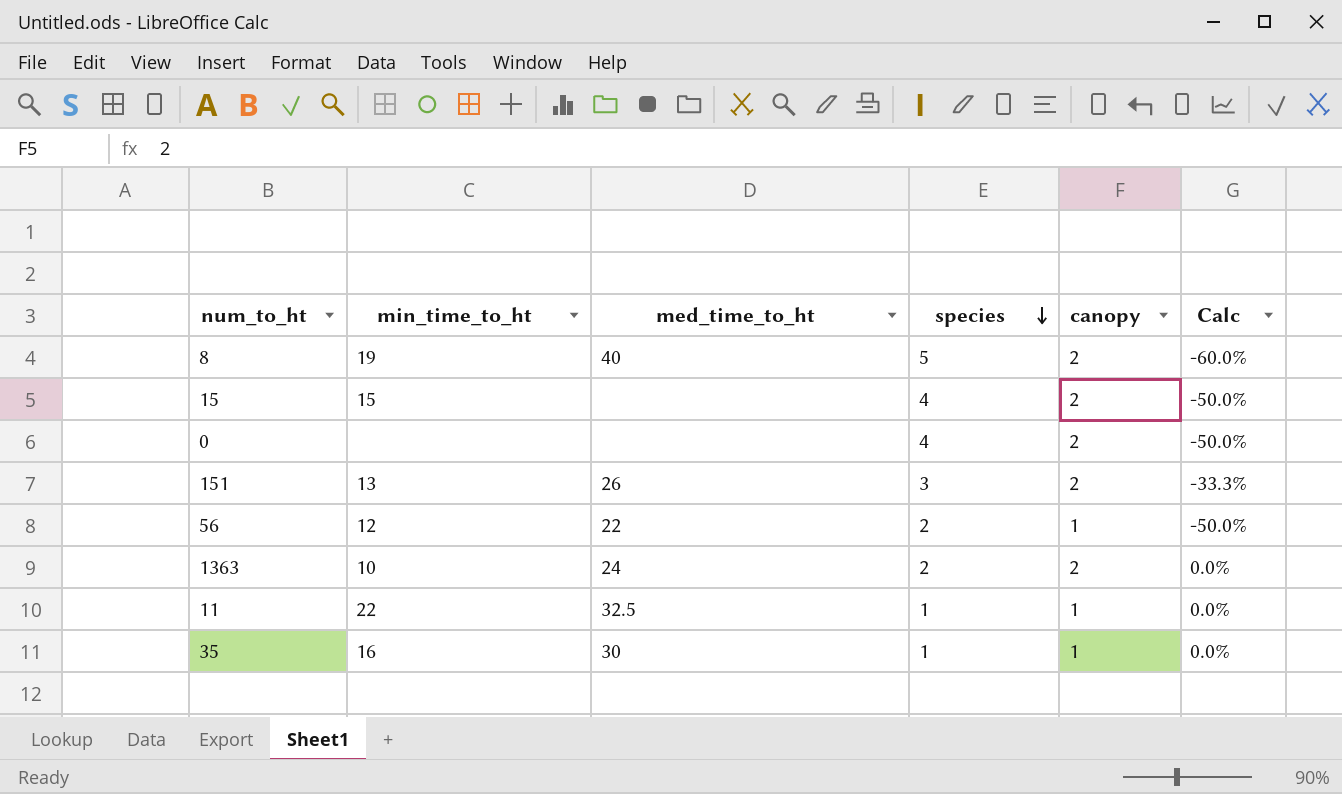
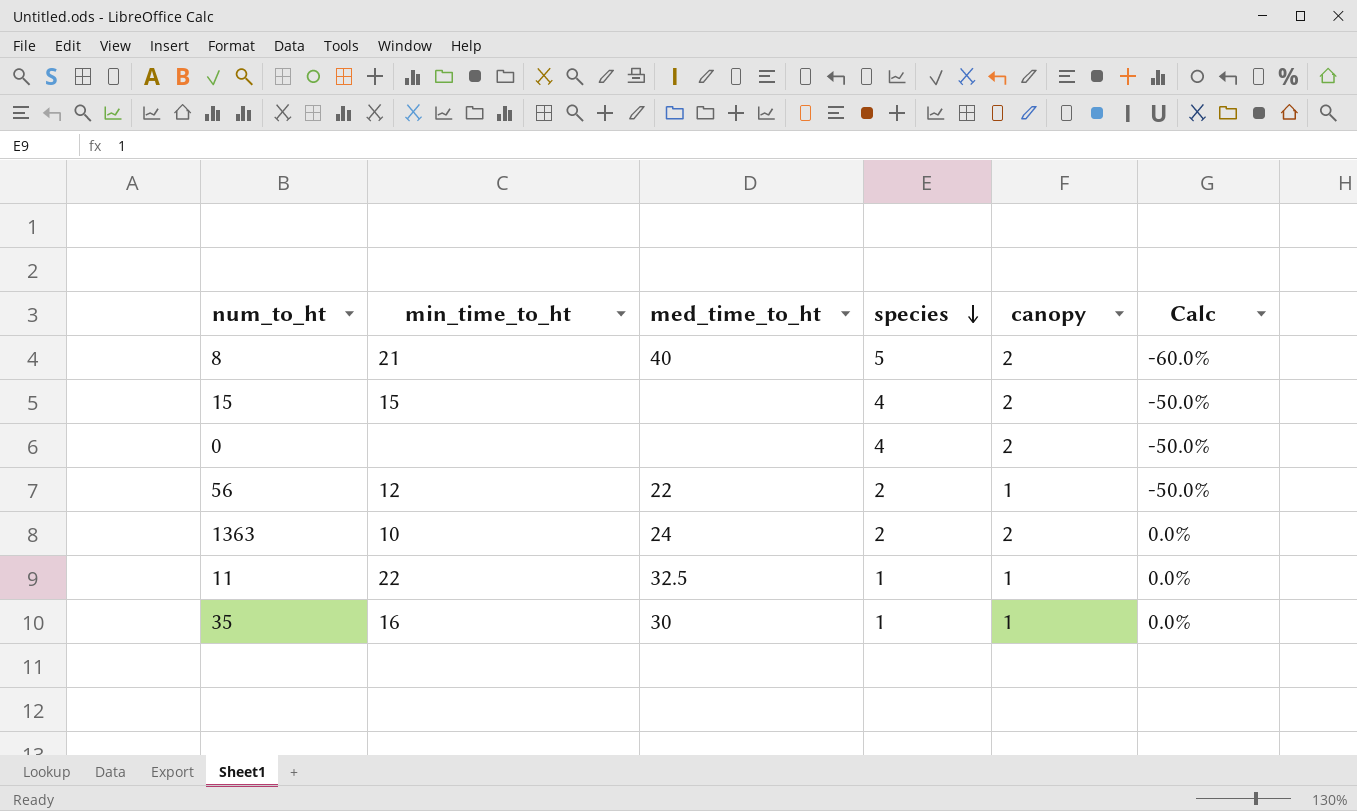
row 151: 13 | 26 | 3 | 2 | -33.3% -> none
8 | min_time_to_ht: 19 -> 21

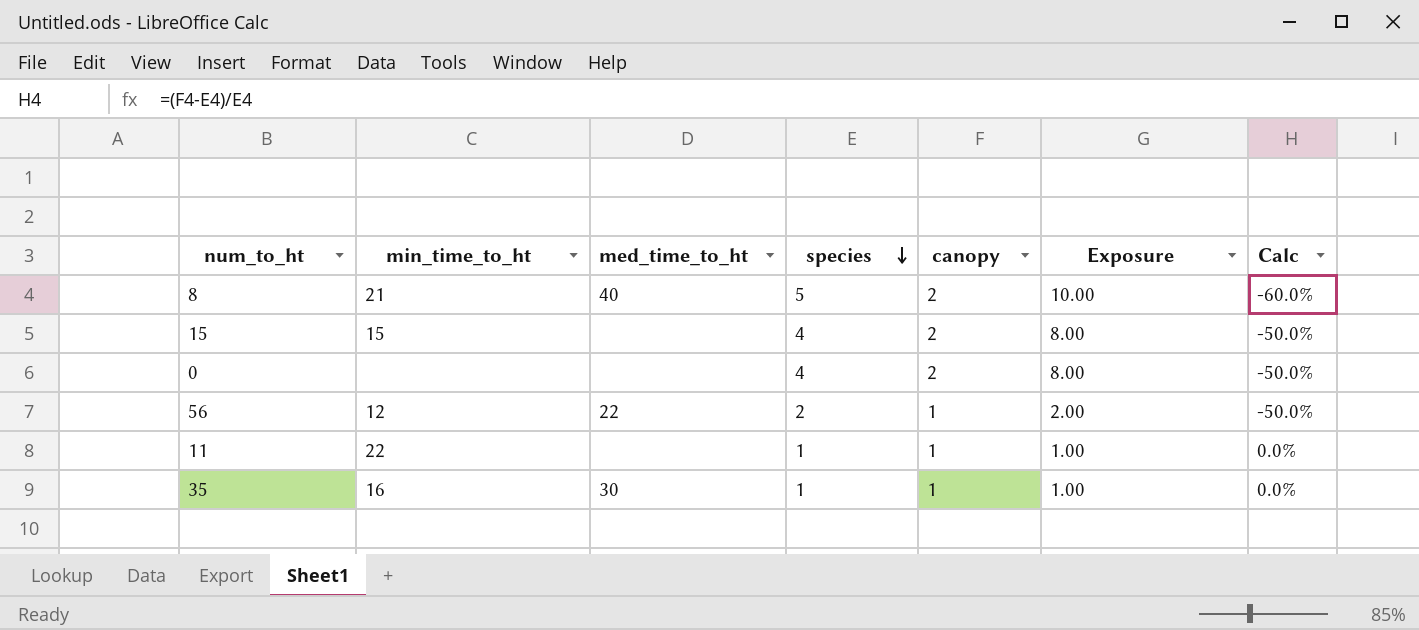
column Exposure | formula: none -> [species] * [canopy]
row 1363: 10 | 24 | 2 | 2 | 0.0% -> none
11 | med_time_to_ht: 32.5 -> none

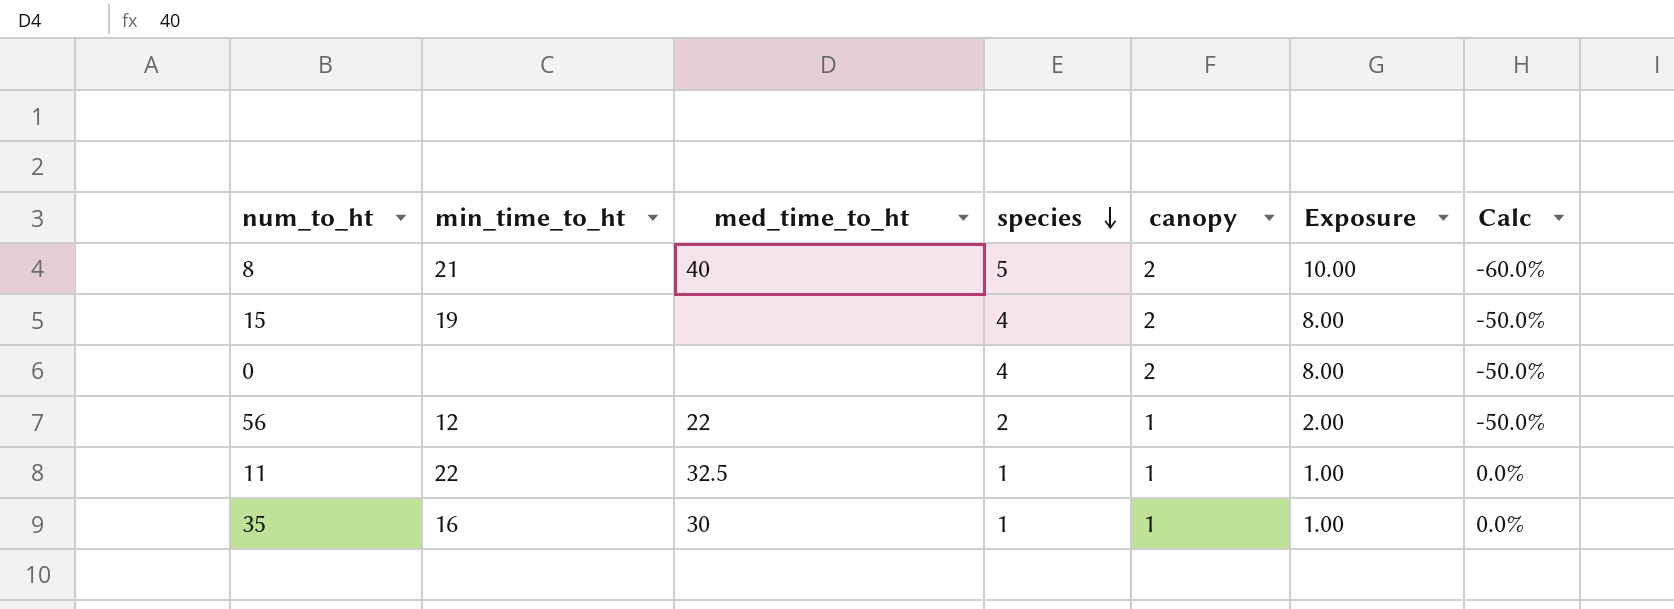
15 | min_time_to_ht: 15 -> 19
11 | med_time_to_ht: none -> 32.5

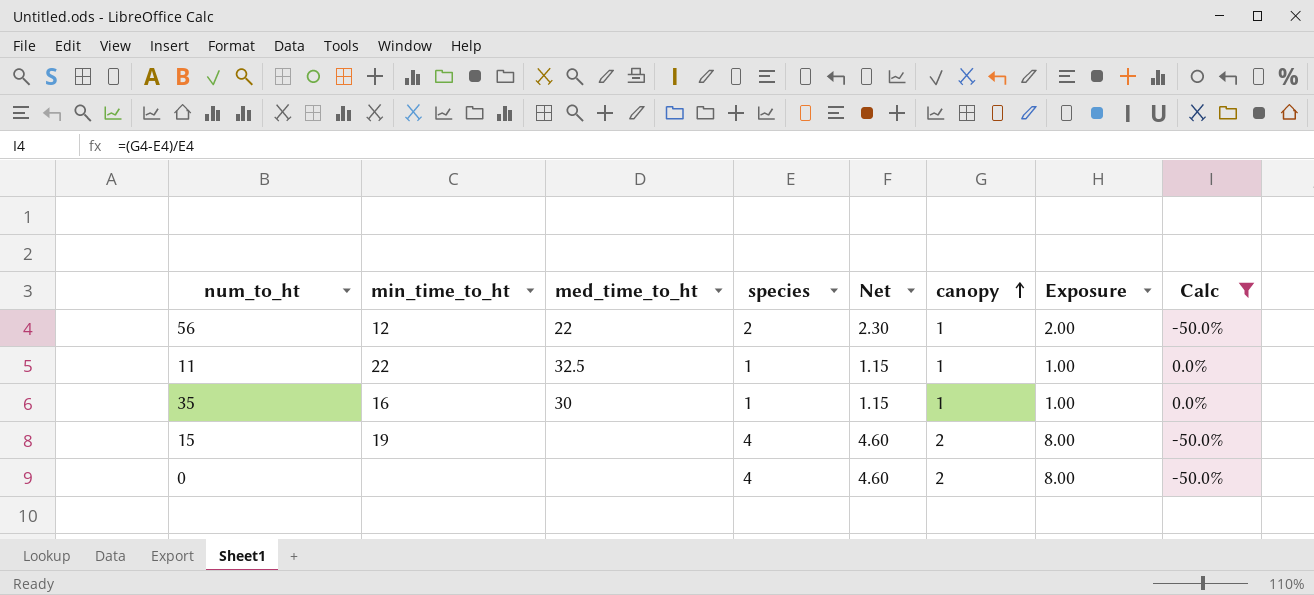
filter: none -> Calc != -60.0%
row order: species descending -> canopy ascending
column Net | formula: none -> [species] * 1.15

